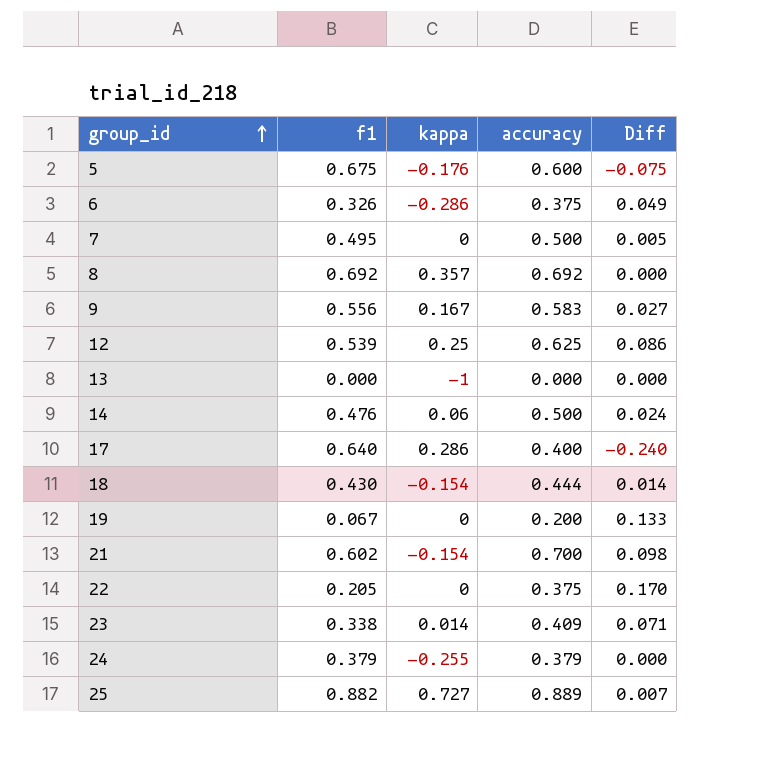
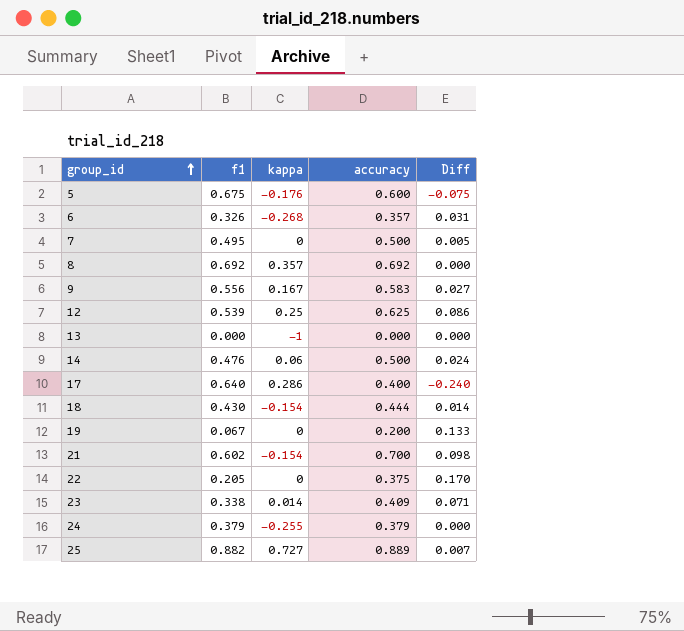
6 | kappa: -0.286 -> -0.268
6 | accuracy: 0.375 -> 0.357
6 | Diff: 0.049 -> 0.031

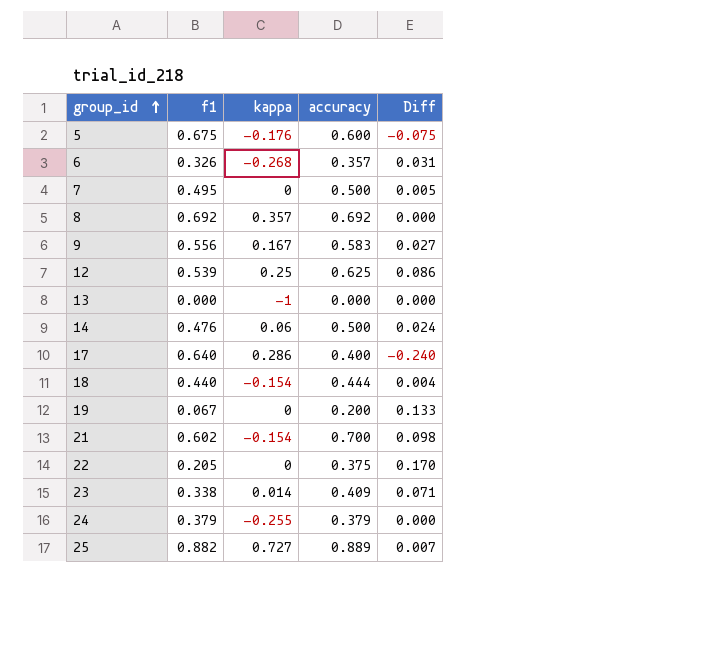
18 | f1: 0.430 -> 0.440
18 | Diff: 0.014 -> 0.004

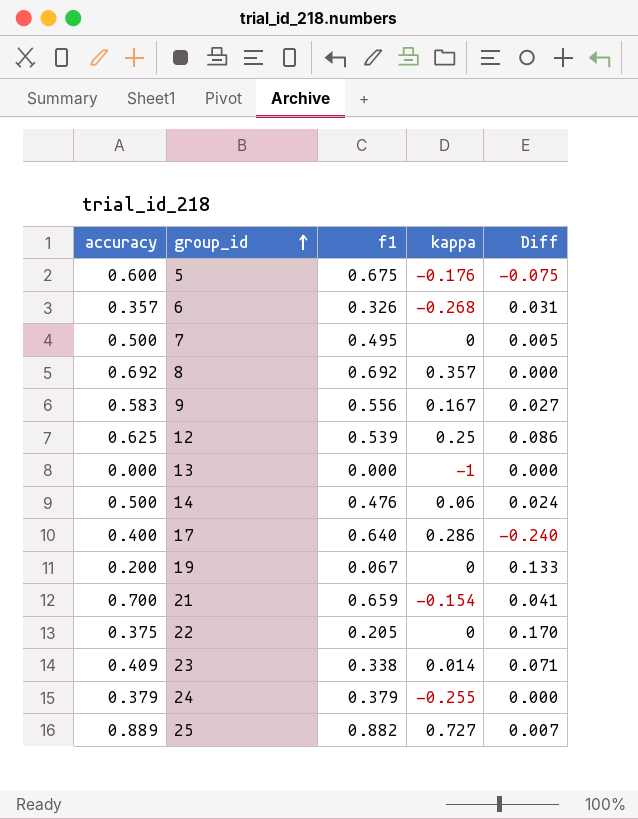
column accuracy | position: 4 -> 1
row 18: 0.440 | -0.154 | 0.444 | 0.004 -> none
21 | f1: 0.602 -> 0.659
21 | Diff: 0.098 -> 0.041

